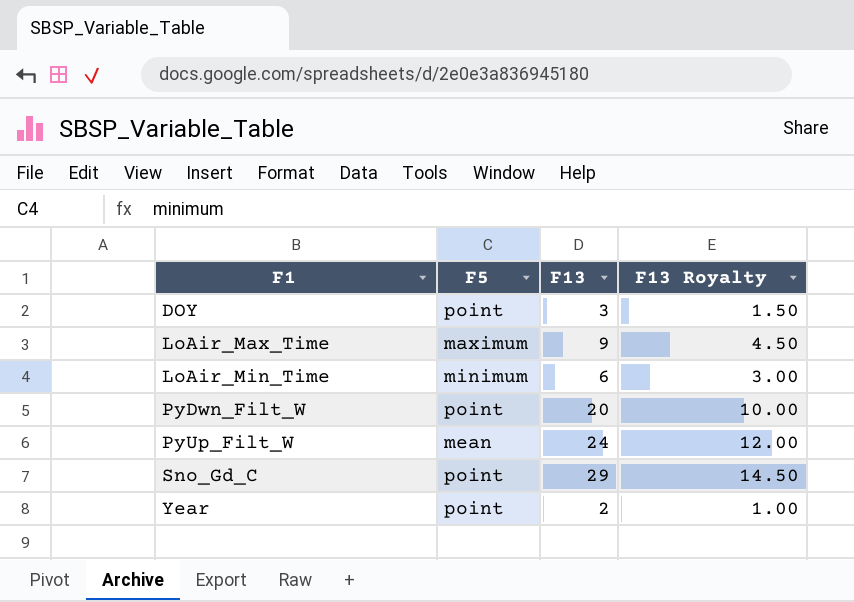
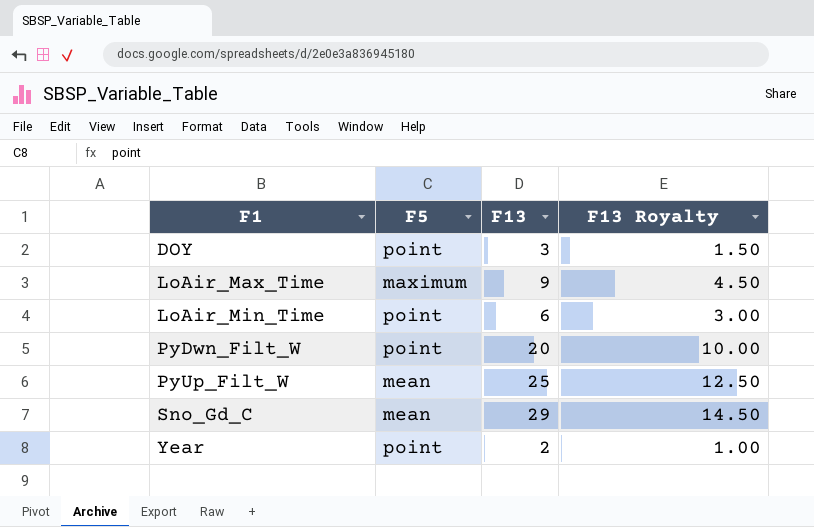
LoAir_Min_Time | F5: minimum -> point
PyUp_Filt_W | F13: 24 -> 25
PyUp_Filt_W | F13 Royalty: 12.00 -> 12.50
Sno_Gd_C | F5: point -> mean

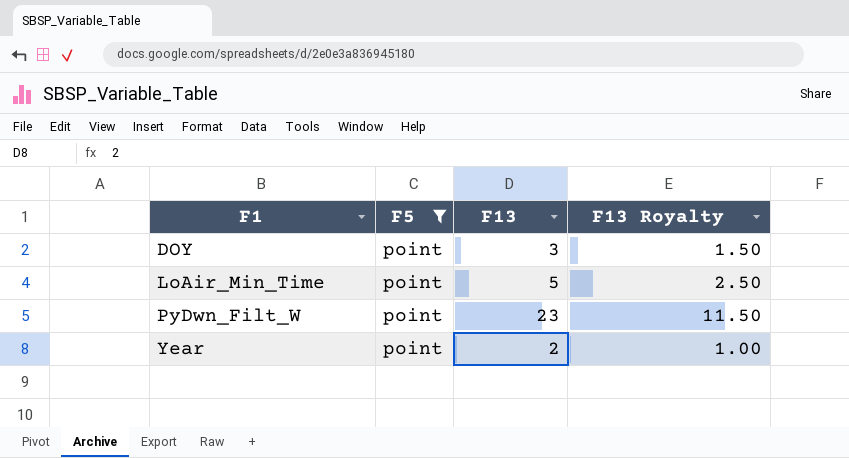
filter: none -> F5 = point
LoAir_Min_Time | F13: 6 -> 5
LoAir_Min_Time | F13 Royalty: 3.00 -> 2.50
PyDwn_Filt_W | F13: 20 -> 23
PyDwn_Filt_W | F13 Royalty: 10.00 -> 11.50

